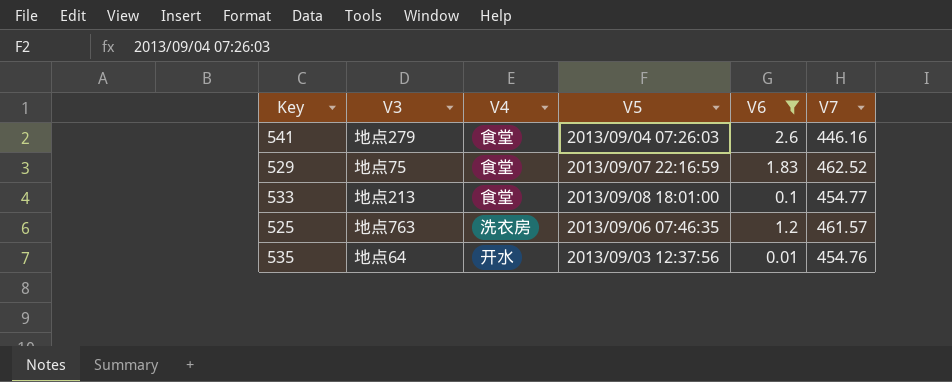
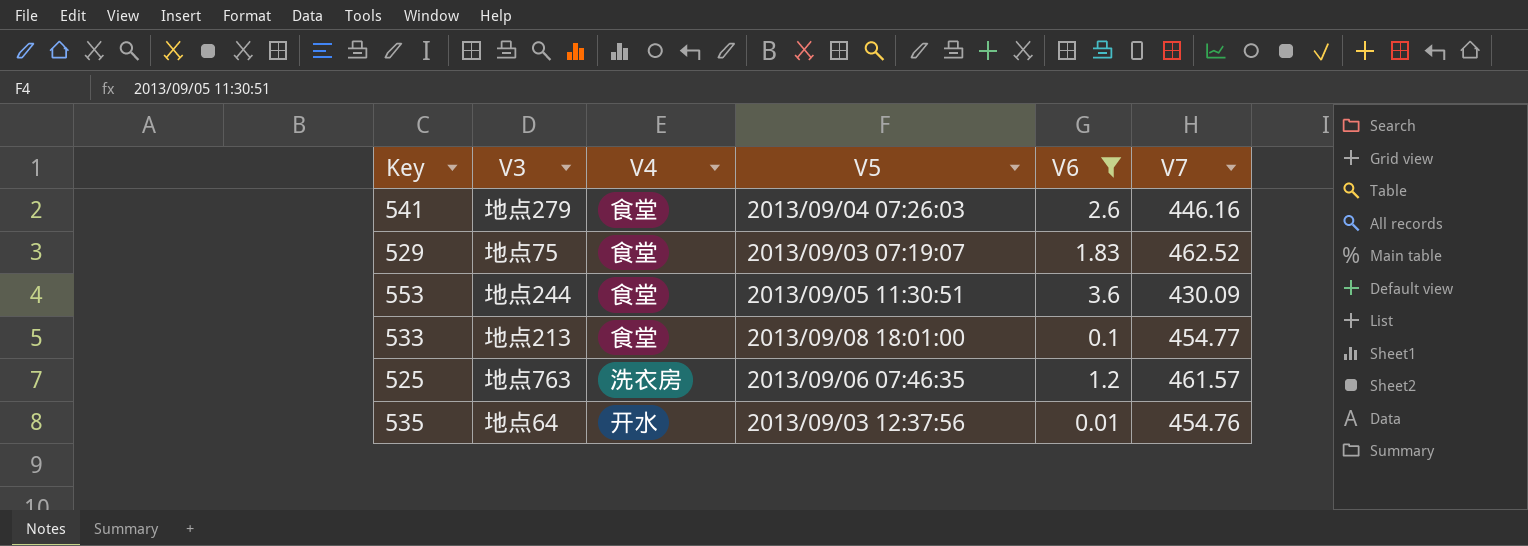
529 | V5: 2013/09/07 22:16:59 -> 2013/09/03 07:19:07
row 553: none -> 地点244 | 食堂 | 2013/09/05 11:30:51 | 3.6 | 430.09

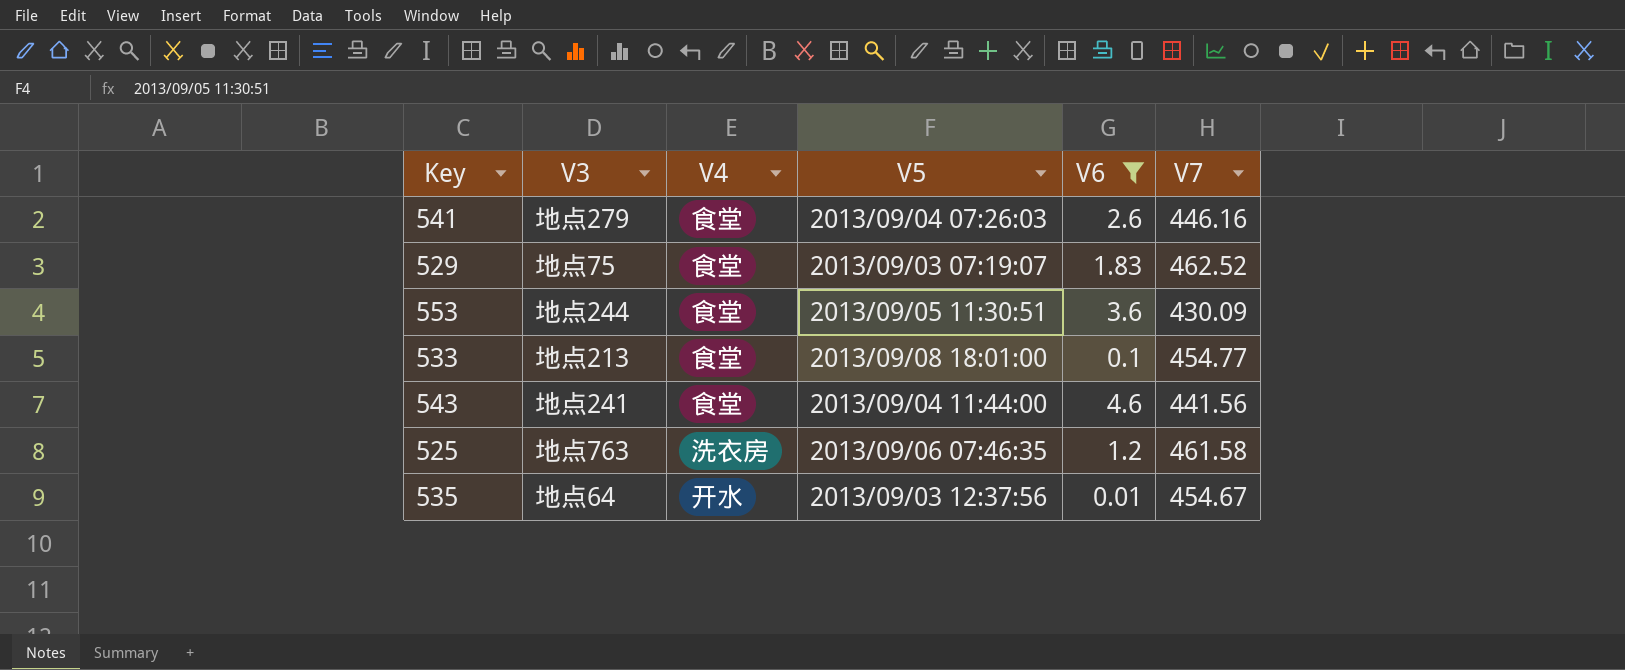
row 543: none -> 地点241 | 食堂 | 2013/09/04 11:44:00 | 4.6 | 441.56
525 | V7: 461.57 -> 461.58
535 | V7: 454.76 -> 454.67

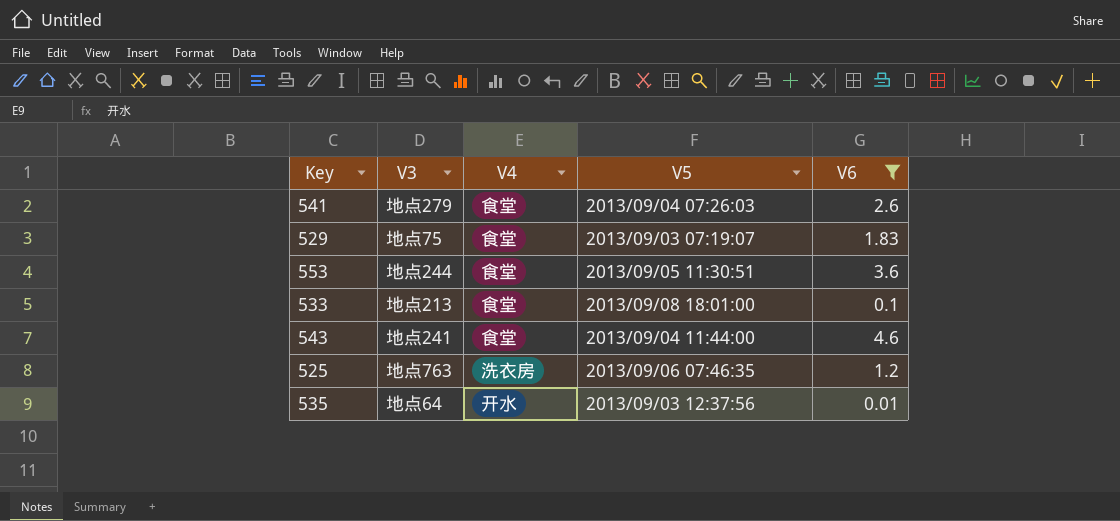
column V7 | position: 6 -> none

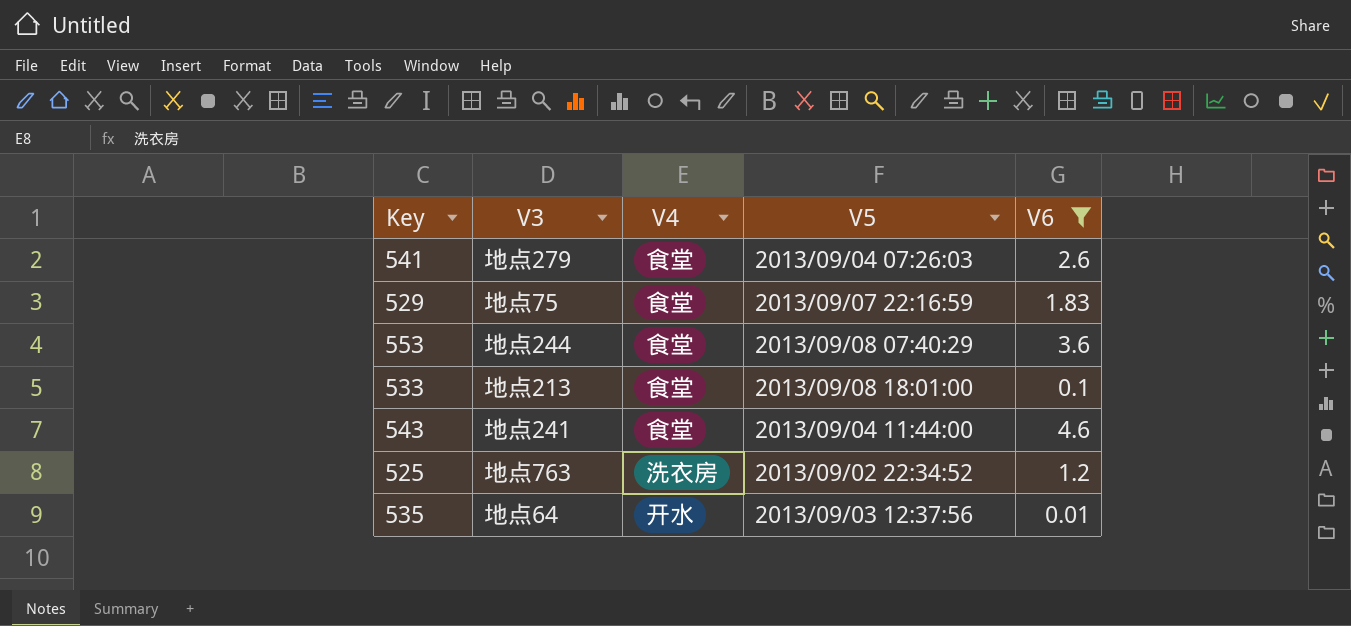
529 | V5: 2013/09/03 07:19:07 -> 2013/09/07 22:16:59
553 | V5: 2013/09/05 11:30:51 -> 2013/09/08 07:40:29
525 | V5: 2013/09/06 07:46:35 -> 2013/09/02 22:34:52

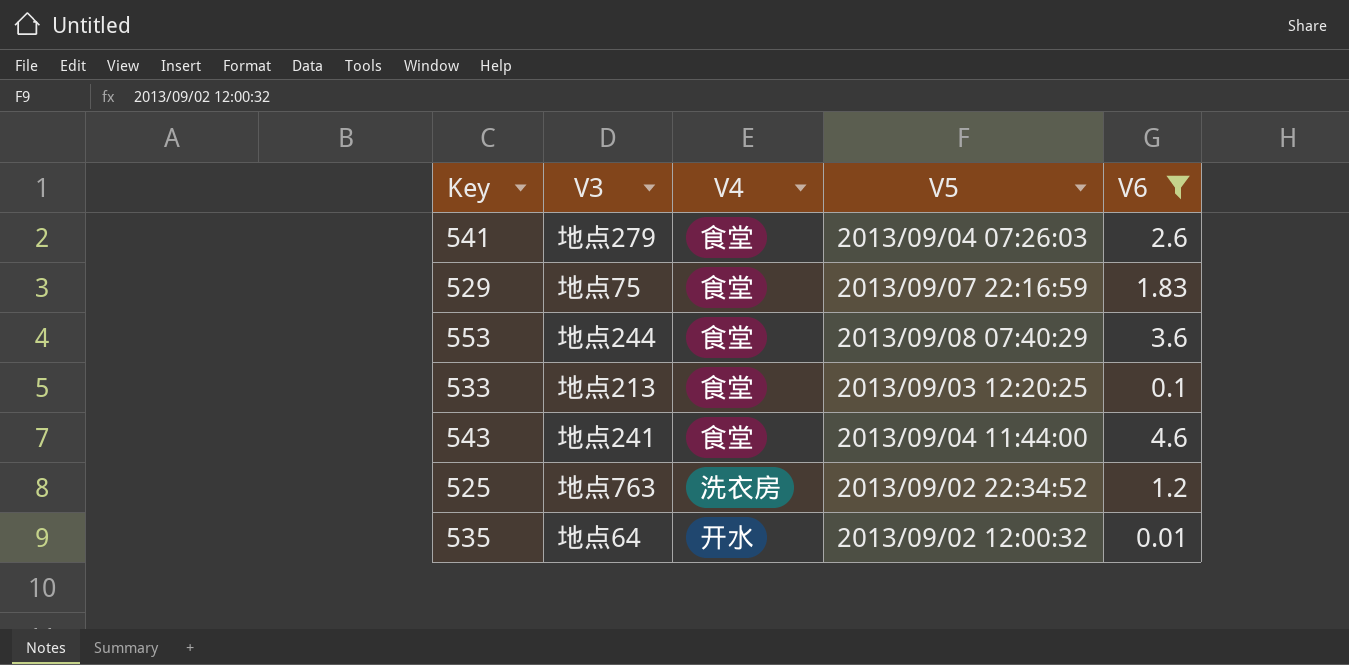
533 | V5: 2013/09/08 18:01:00 -> 2013/09/03 12:20:25
535 | V5: 2013/09/03 12:37:56 -> 2013/09/02 12:00:32

